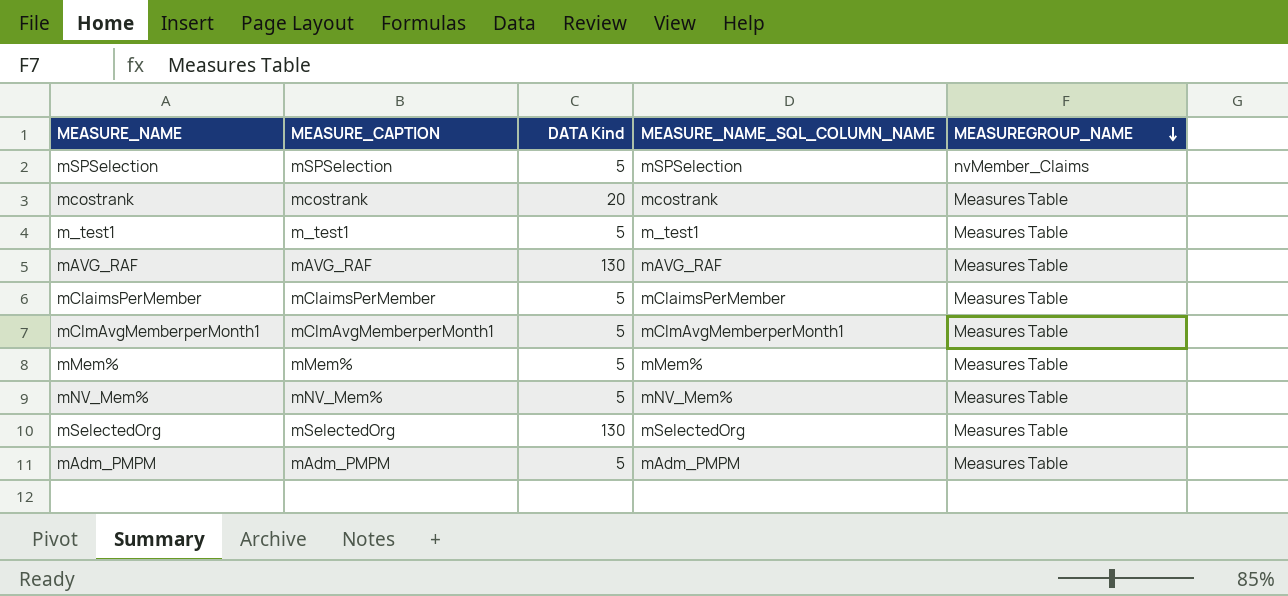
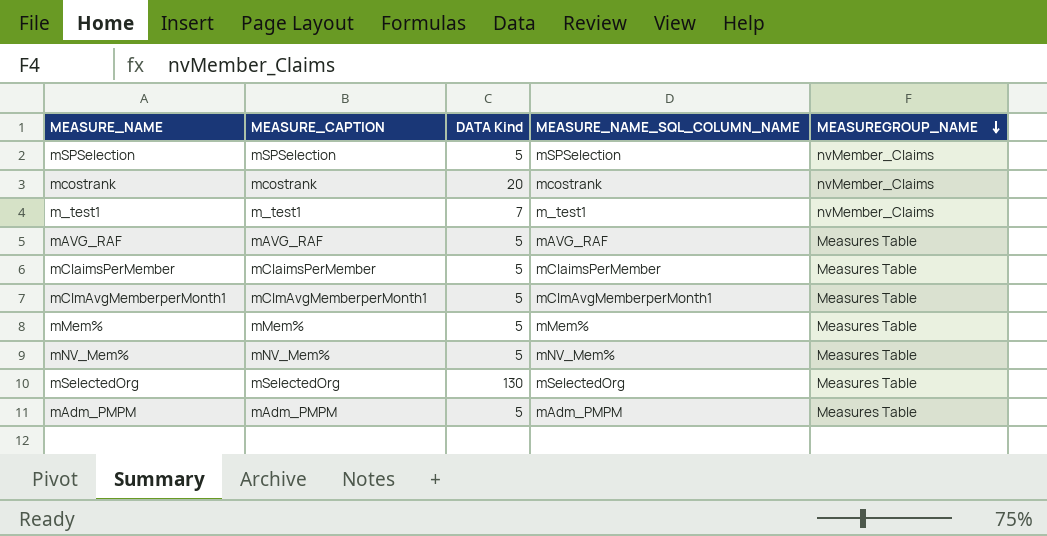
mcostrank | MEASUREGROUP_NAME: Measures Table -> nvMember_Claims
m_test1 | DATA Kind: 5 -> 7
m_test1 | MEASUREGROUP_NAME: Measures Table -> nvMember_Claims
mAVG_RAF | DATA Kind: 130 -> 5

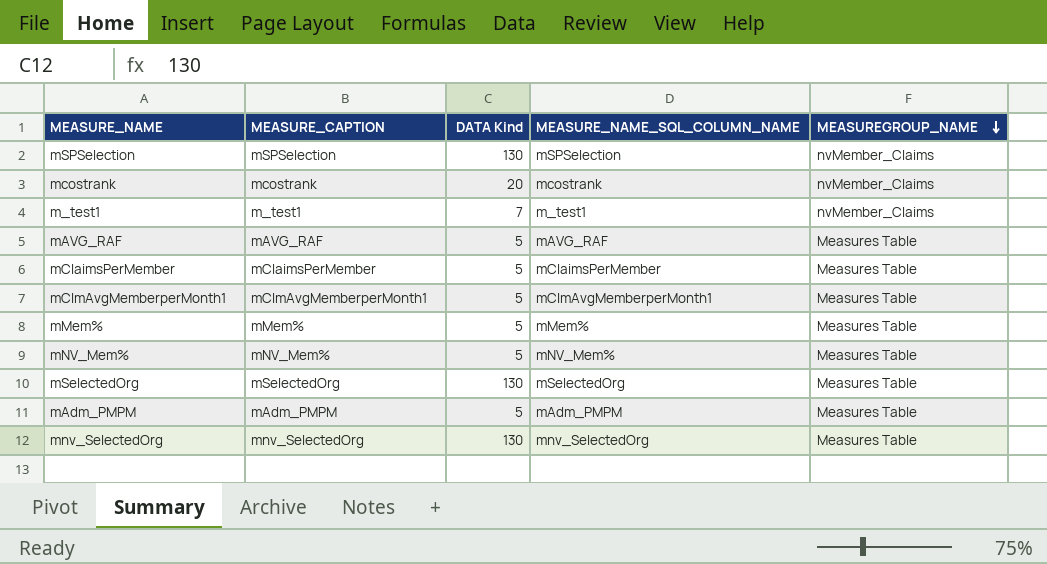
mSPSelection | DATA Kind: 5 -> 130
row mnv_SelectedOrg: none -> mnv_SelectedOrg | 130 | mnv_SelectedOrg | Measures Table

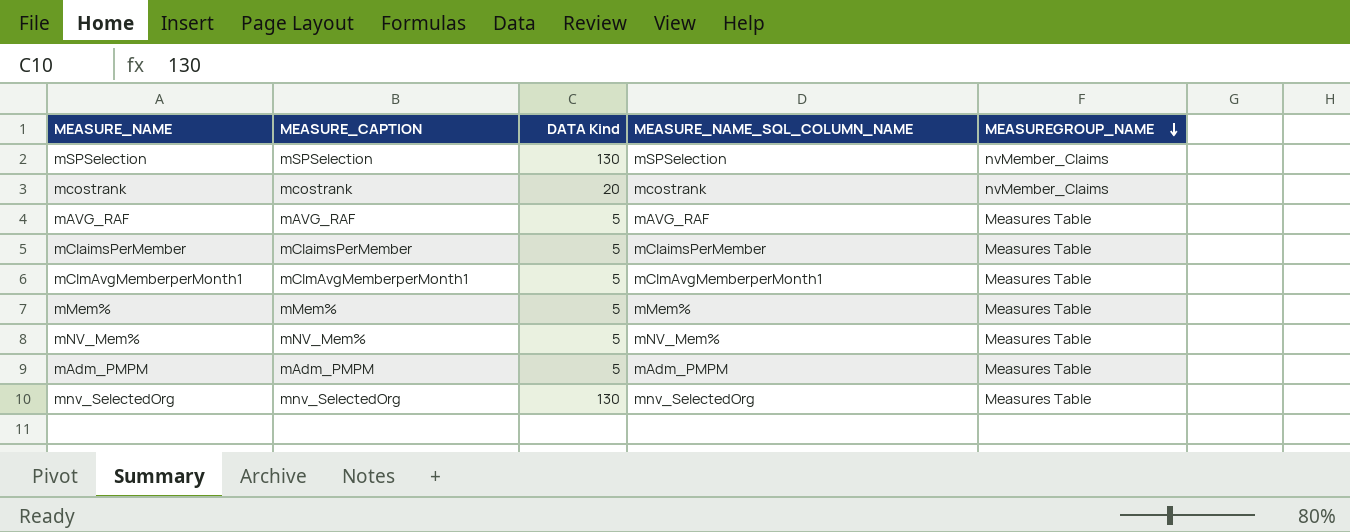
row m_test1: m_test1 | 7 | m_test1 | nvMember_Claims -> none
row mSelectedOrg: mSelectedOrg | 130 | mSelectedOrg | Measures Table -> none

